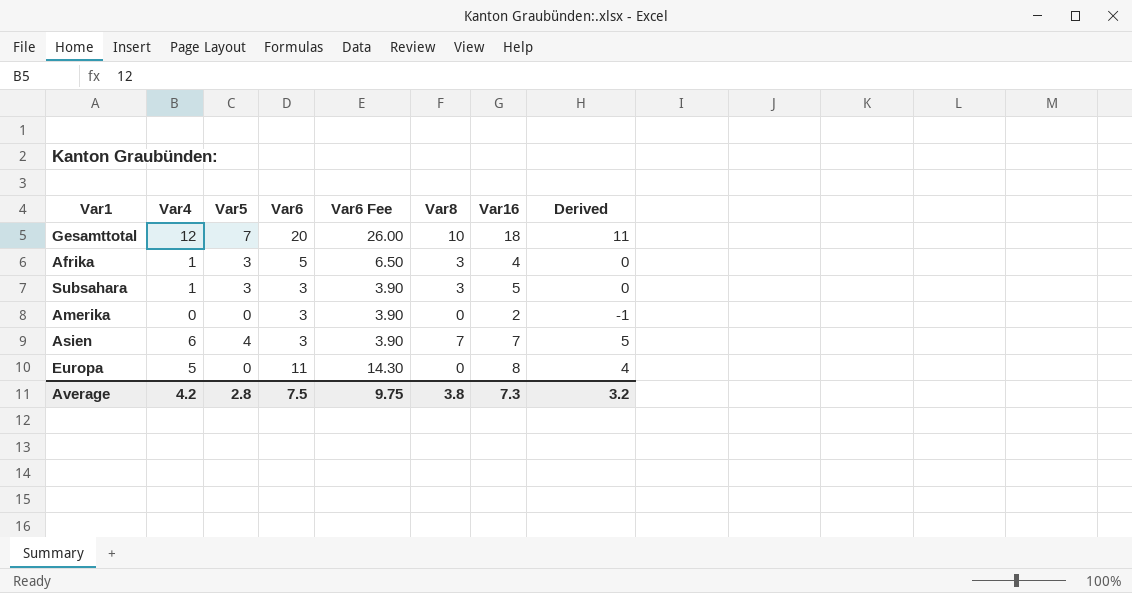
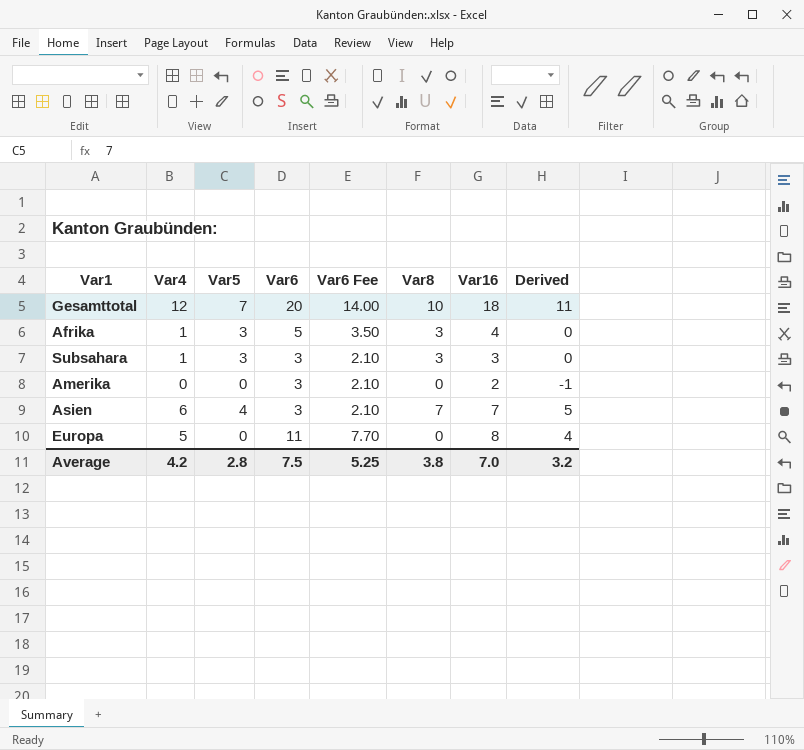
column Var6 Fee | formula: [Var6] * 1.3 -> [Var6] * 0.7
Subsahara | Var16: 5 -> 3
Average | Var6 Fee: 9.75 -> 5.25
Average | Var16: 7.3 -> 7.0

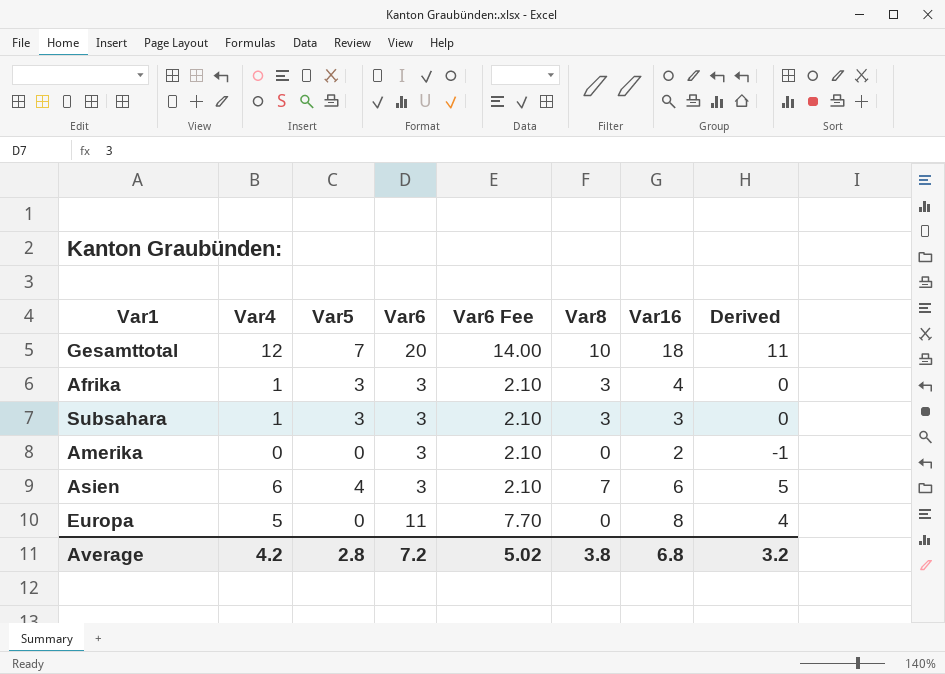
Afrika | Var6: 5 -> 3
Afrika | Var6 Fee: 3.50 -> 2.10
Asien | Var16: 7 -> 6
Average | Var6: 7.5 -> 7.2
Average | Var6 Fee: 5.25 -> 5.02
Average | Var16: 7.0 -> 6.8

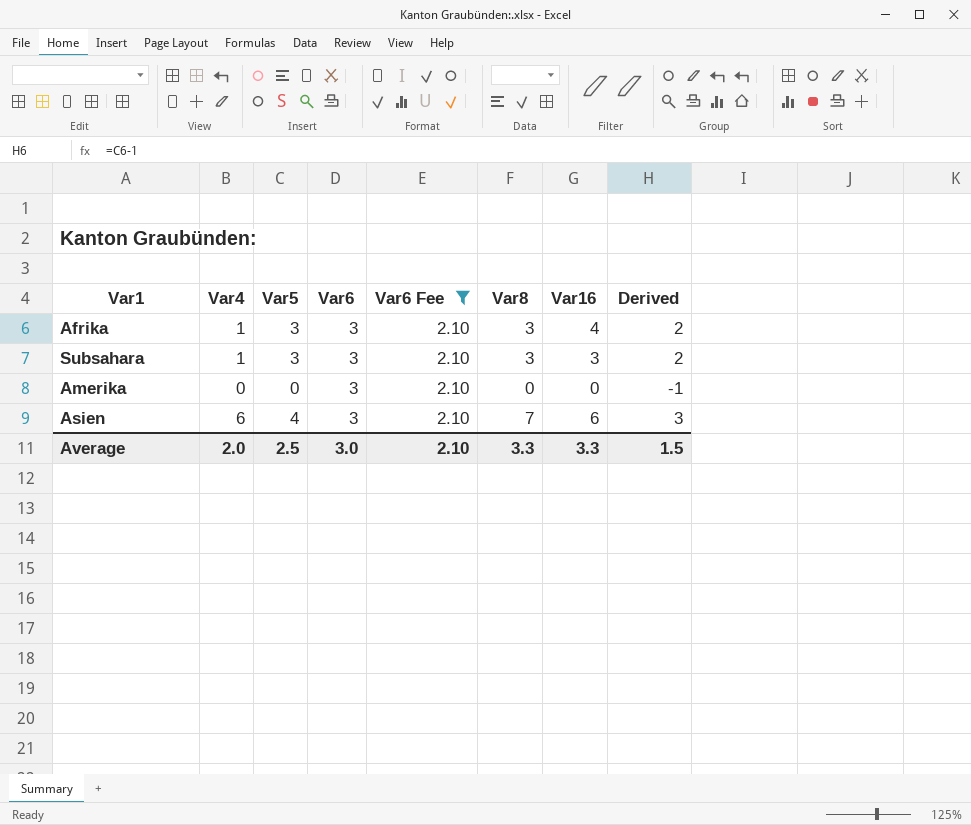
filter: none -> Var6 Fee = 2.10
column Derived | formula: [Var4] - 1 -> [Var5] - 1
Amerika | Var16: 2 -> 0
Average | Var4: 4.2 -> 2.0
Average | Var5: 2.8 -> 2.5
Average | Var6: 7.2 -> 3.0
Average | Var6 Fee: 5.02 -> 2.10
Average | Var8: 3.8 -> 3.3
Average | Var16: 6.8 -> 3.3
Average | Derived: 3.2 -> 1.5

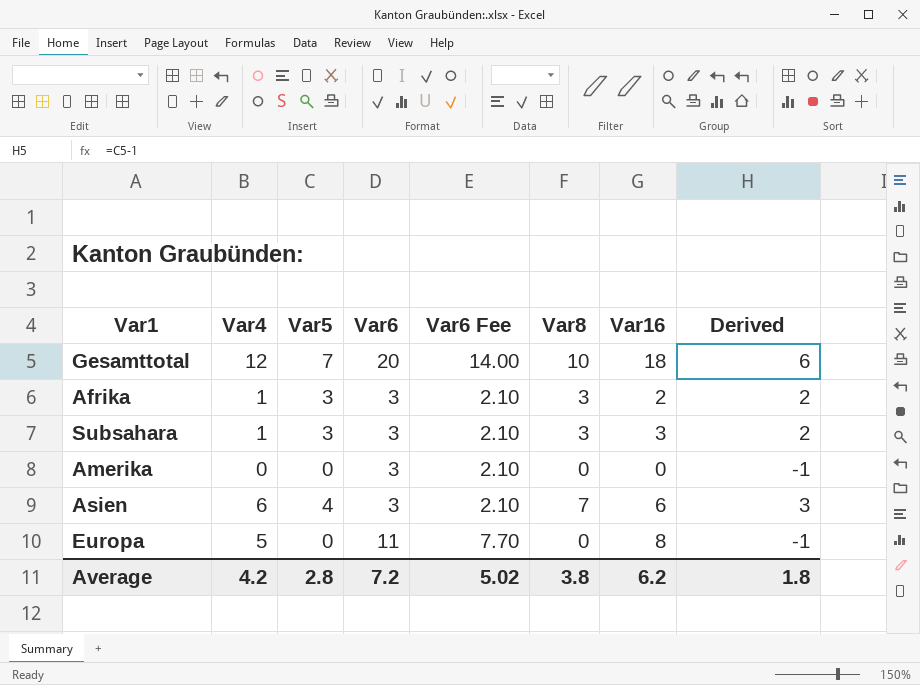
filter: Var6 Fee = 2.10 -> none
Afrika | Var16: 4 -> 2
Average | Var4: 2.0 -> 4.2
Average | Var5: 2.5 -> 2.8
Average | Var6: 3.0 -> 7.2
Average | Var6 Fee: 2.10 -> 5.02
Average | Var8: 3.3 -> 3.8
Average | Var16: 3.3 -> 6.2
Average | Derived: 1.5 -> 1.8

